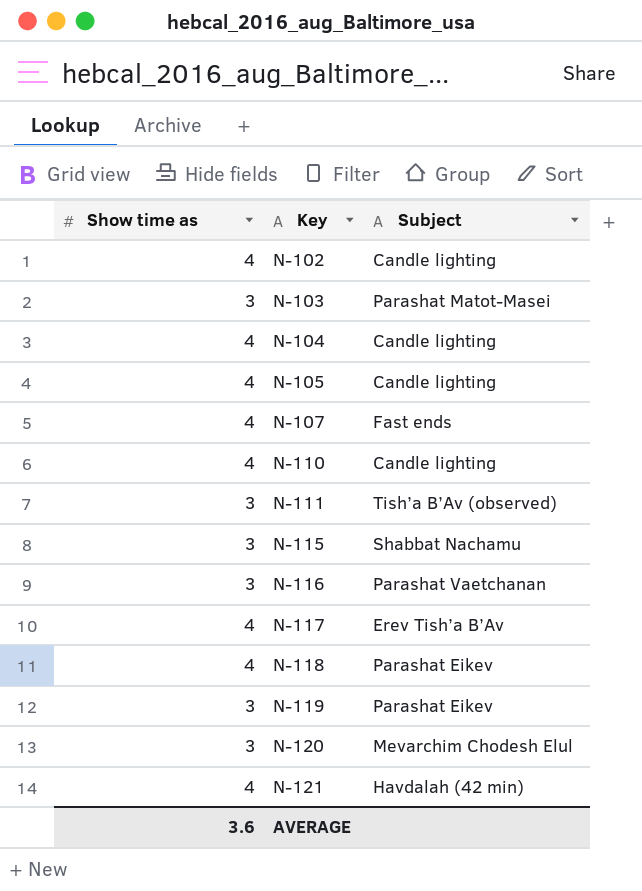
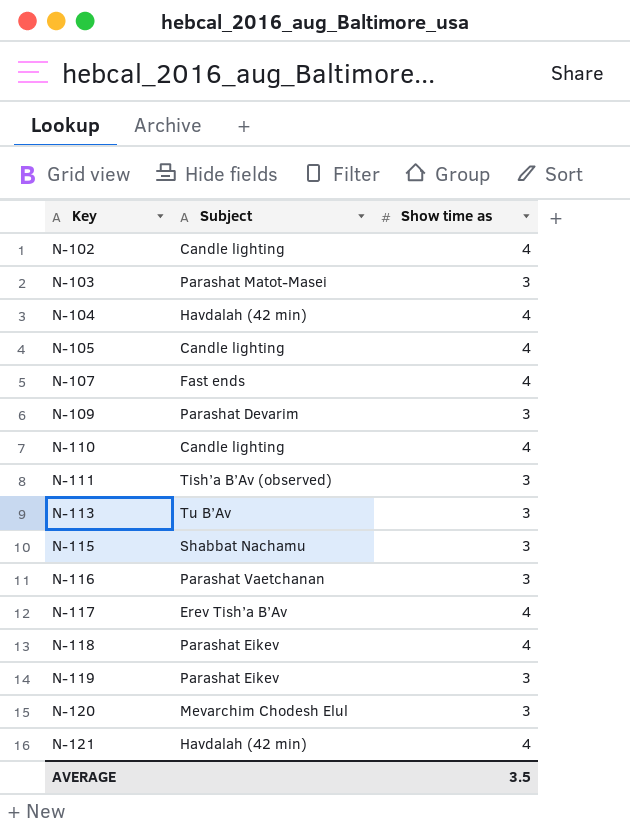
column Show time as | position: 1 -> 3
N-104 | Subject: Candle lighting -> Havdalah (42 min)
row N-109: none -> Parashat Devarim | 3
row N-113: none -> Tu B’Av | 3
AVERAGE | Show time as: 3.6 -> 3.5

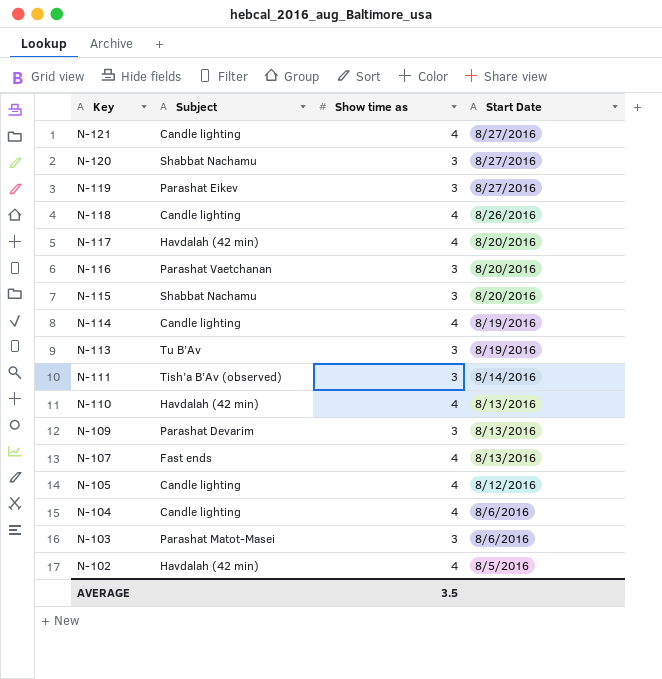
row order: Key ascending -> Key descending
column Start Date | position: none -> 4
N-121 | Subject: Havdalah (42 min) -> Candle lighting
N-120 | Subject: Mevarchim Chodesh Elul -> Shabbat Nachamu
N-118 | Subject: Parashat Eikev -> Candle lighting
N-117 | Subject: Erev Tish’a B’Av -> Havdalah (42 min)
row N-114: none -> Candle lighting | 4 | 8/19/2016
N-110 | Subject: Candle lighting -> Havdalah (42 min)
N-104 | Subject: Havdalah (42 min) -> Candle lighting
N-102 | Subject: Candle lighting -> Havdalah (42 min)

